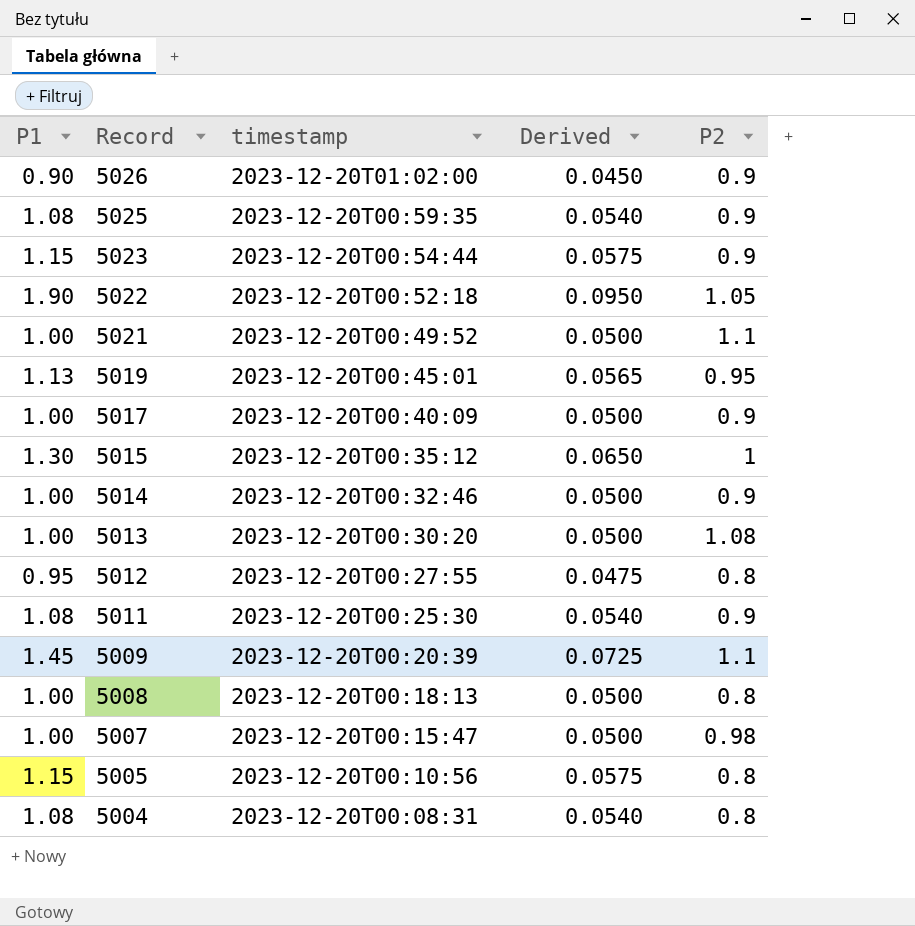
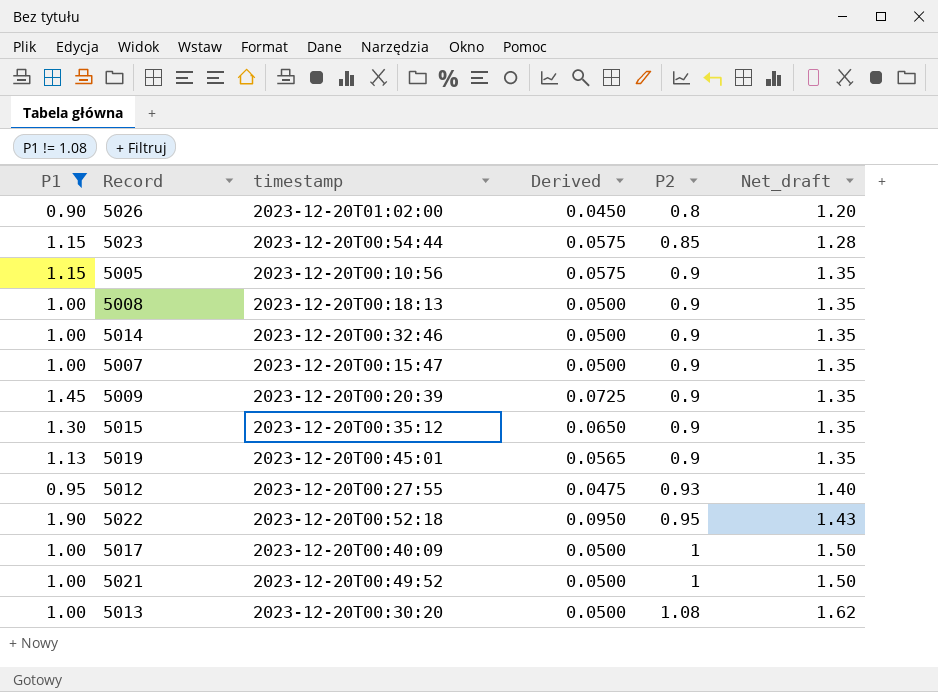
filter: none -> P1 != 1.08
row order: Record descending -> P2 ascending
column Net_draft | formula: none -> [P2] * 1.5
5026 | P2: 0.9 -> 0.8
5023 | P2: 0.9 -> 0.85
5005 | P2: 0.8 -> 0.9
5008 | P2: 0.8 -> 0.9
5007 | P2: 0.98 -> 0.9
5009 | P2: 1.1 -> 0.9
5015 | P2: 1 -> 0.9
5019 | P2: 0.95 -> 0.9
5012 | P2: 0.8 -> 0.93
5022 | P2: 1.05 -> 0.95
5017 | P2: 0.9 -> 1
5021 | P2: 1.1 -> 1

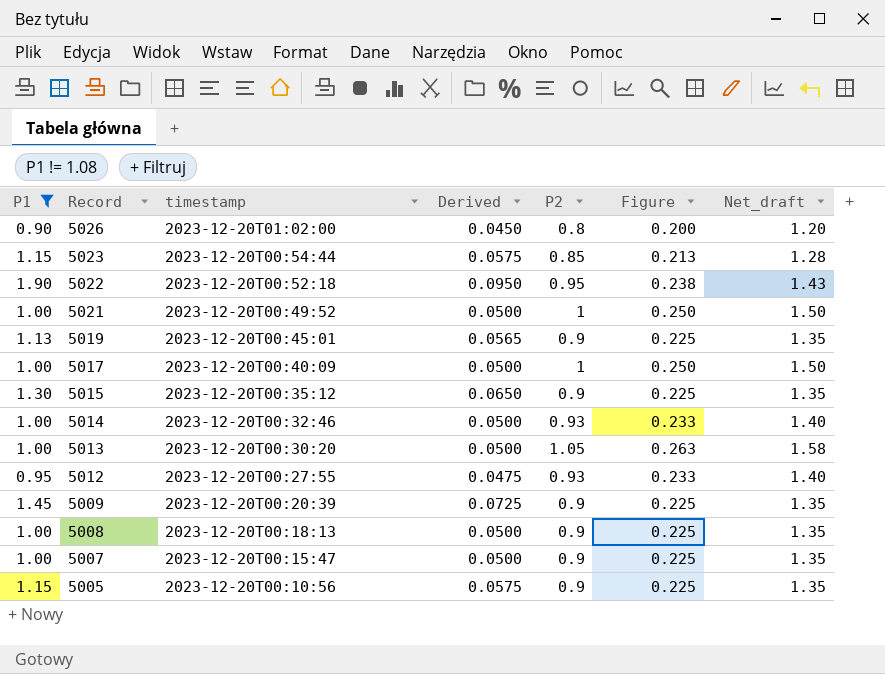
row order: P2 ascending -> Record descending
column Figure | formula: none -> [P2] * 0.25
5014 | P2: 0.9 -> 0.93
5014 | Net_draft: 1.35 -> 1.40
5013 | P2: 1.08 -> 1.05
5013 | Net_draft: 1.62 -> 1.58

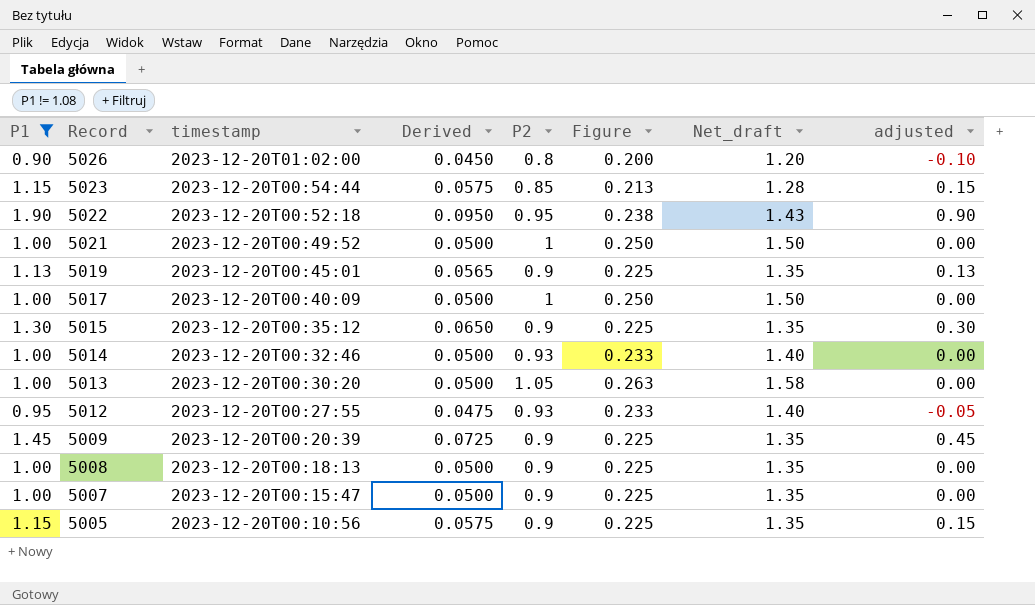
column adjusted | formula: none -> [P1] - 1

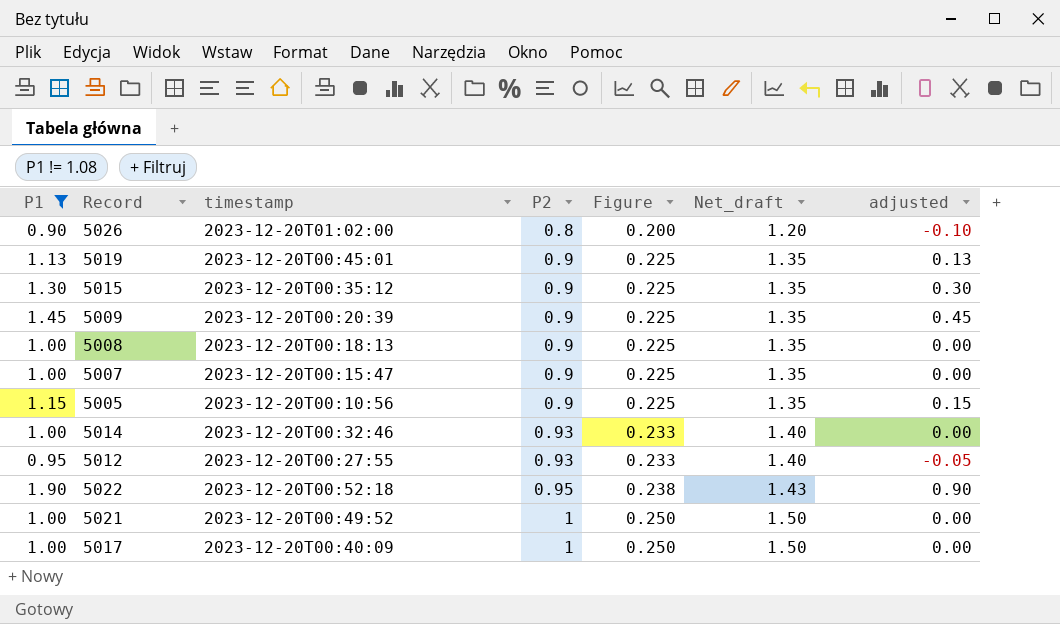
row order: Record descending -> P2 ascending
column Derived | formula: [P1] * 0.05 -> none
row 5023: 1.15 | 2023-12-20T00:54:44 | 0.0575 | 0.85 | 0.213 | 1.28 | 0.15 -> none
row 5013: 1.00 | 2023-12-20T00:30:20 | 0.0500 | 1.05 | 0.263 | 1.58 | 0.00 -> none

